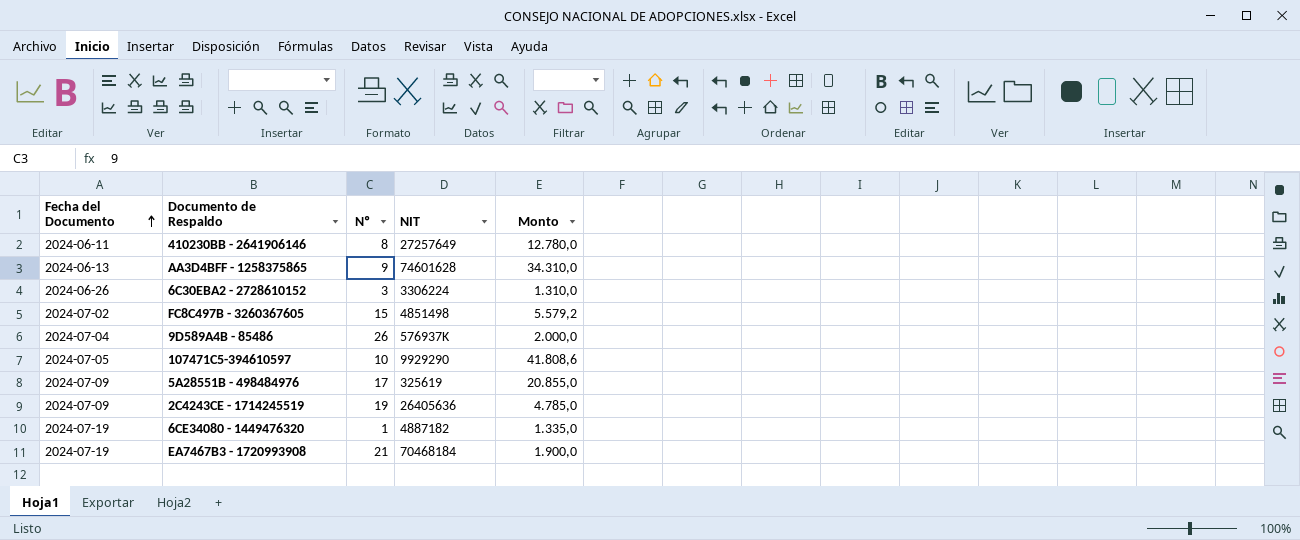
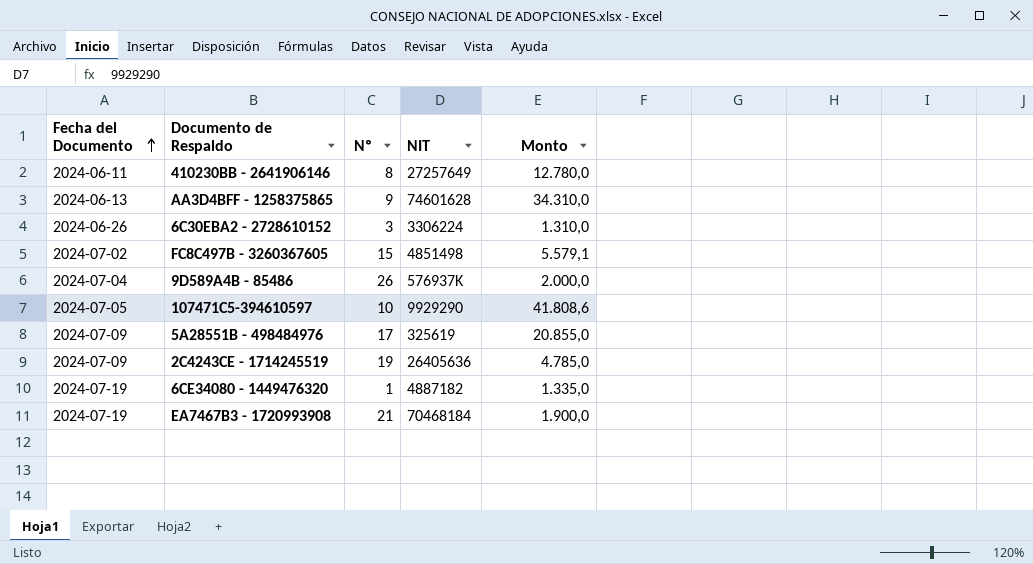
FC8C497B - 3260367605 | Monto: 5.579,2 -> 5.579,1

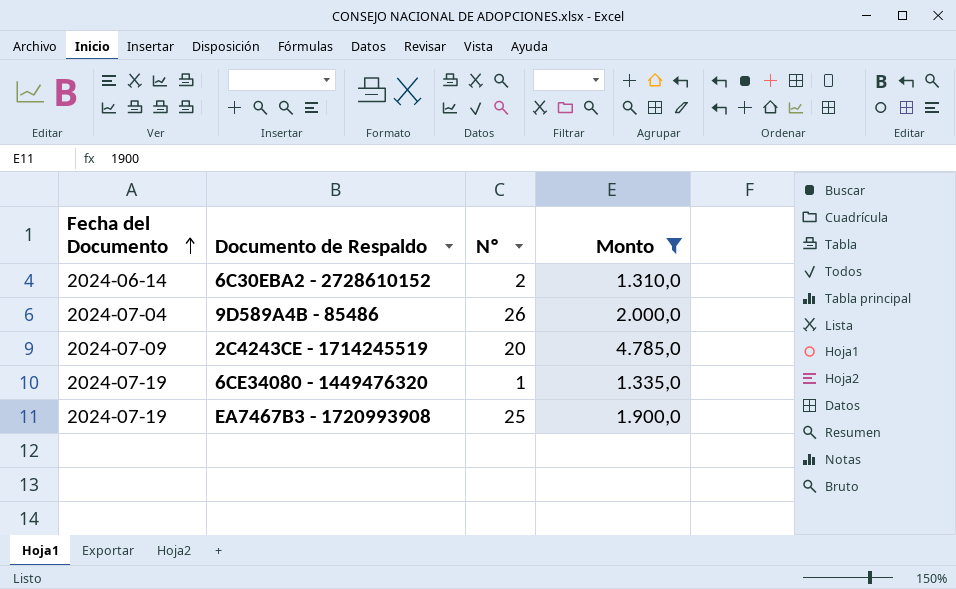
filter: none -> Monto <= 4.785,0
column NIT | position: 4 -> none
6C30EBA2 - 2728610152 | Fecha del Documento: 2024-06-26 -> 2024-06-14
6C30EBA2 - 2728610152 | Nº: 3 -> 2
2C4243CE - 1714245519 | Nº: 19 -> 20
EA7467B3 - 1720993908 | Nº: 21 -> 25

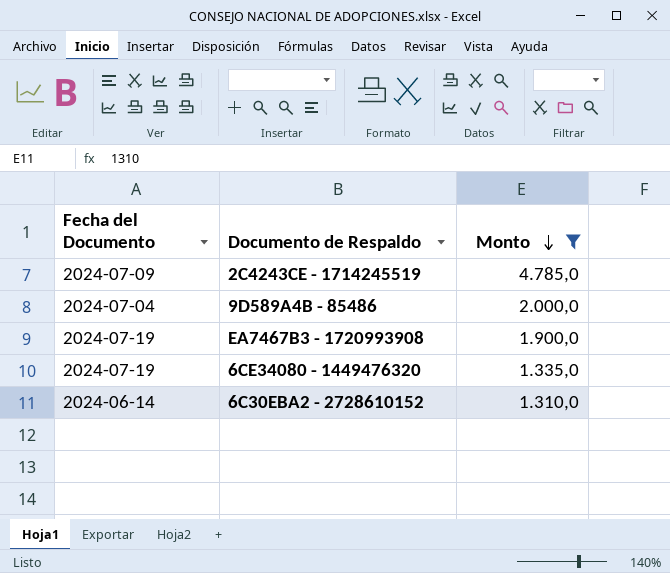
row order: Fecha del Documento ascending -> Monto descending
column Nº | position: 3 -> none

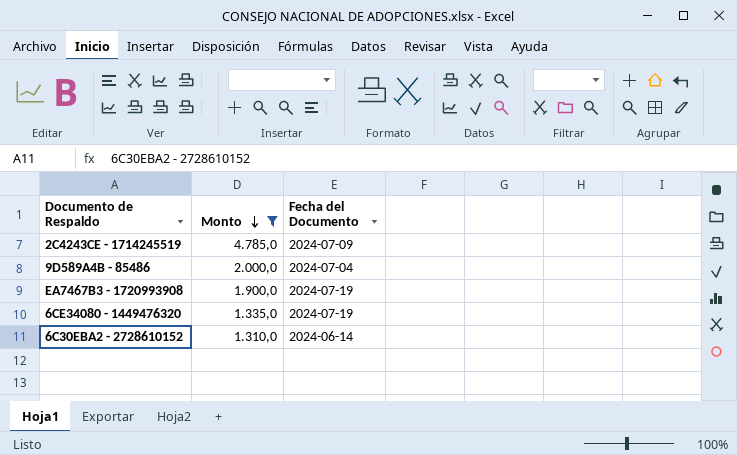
column Fecha del Documento | position: 1 -> 3

